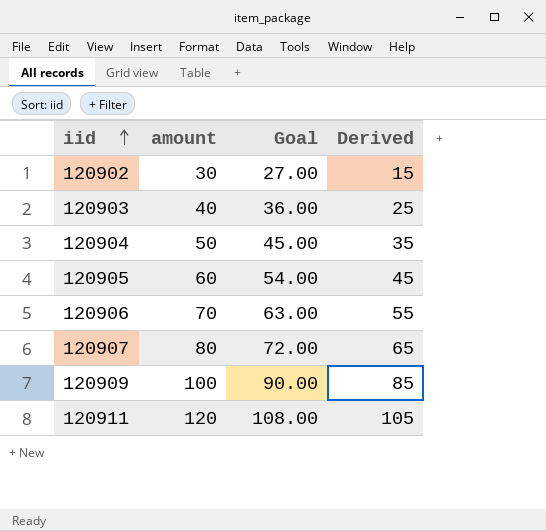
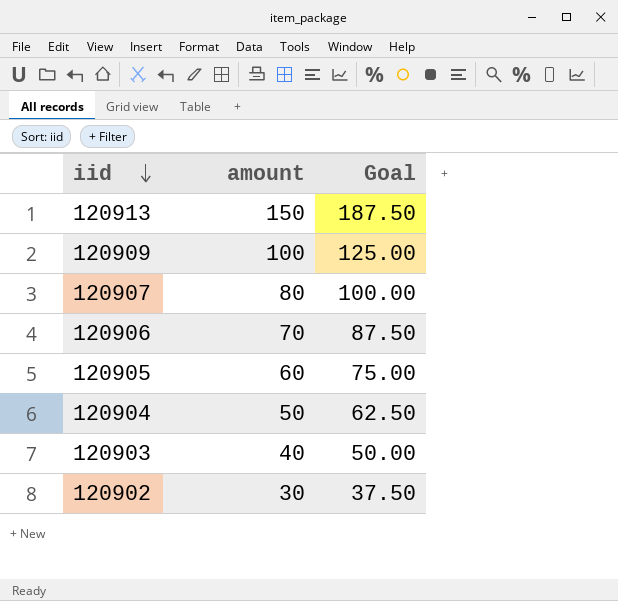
row order: iid ascending -> iid descending
column Derived | formula: [amount] - 15 -> none
column Goal | formula: [amount] * 0.9 -> [amount] * 1.25
row 120911: 120 | 108.00 | 105 -> none
row 120913: none -> 150 | 187.50

